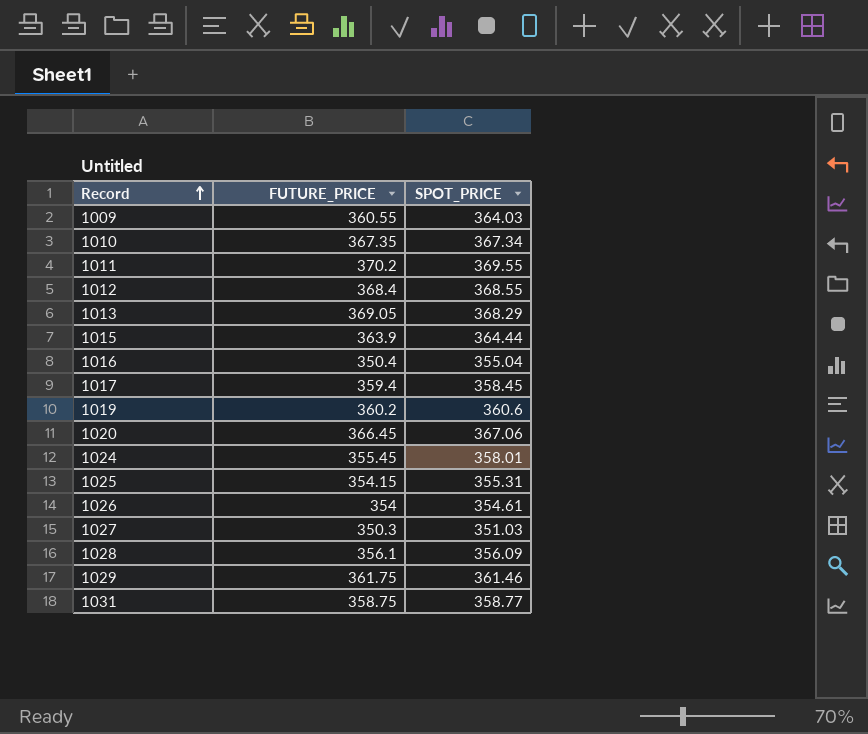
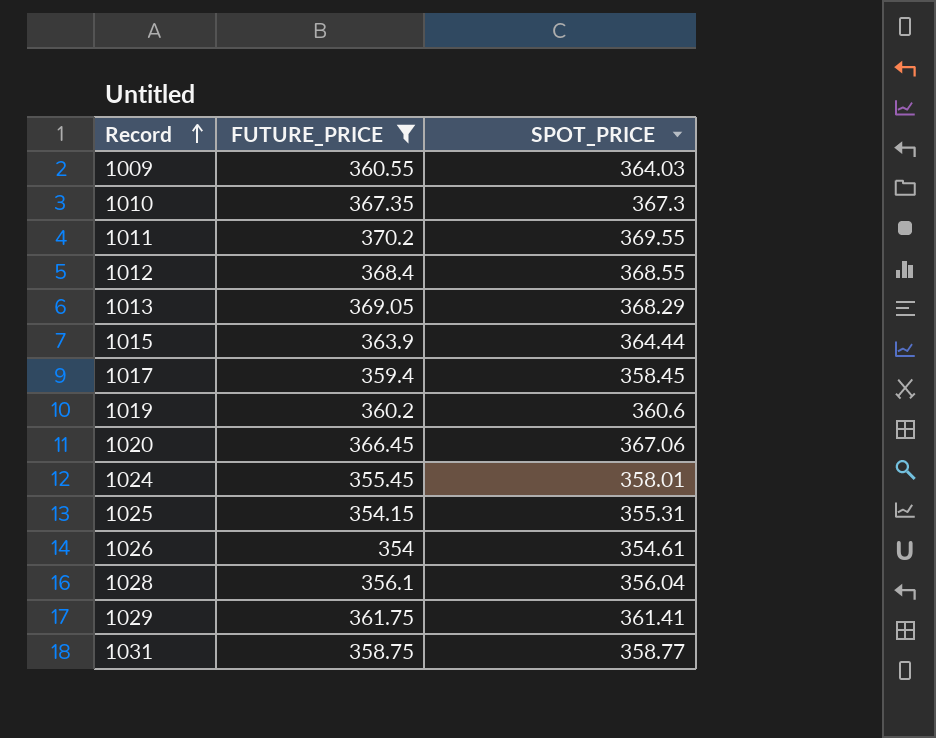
filter: none -> FUTURE_PRICE >= 354
1010 | SPOT_PRICE: 367.34 -> 367.3
1028 | SPOT_PRICE: 356.09 -> 356.04
1029 | SPOT_PRICE: 361.46 -> 361.41

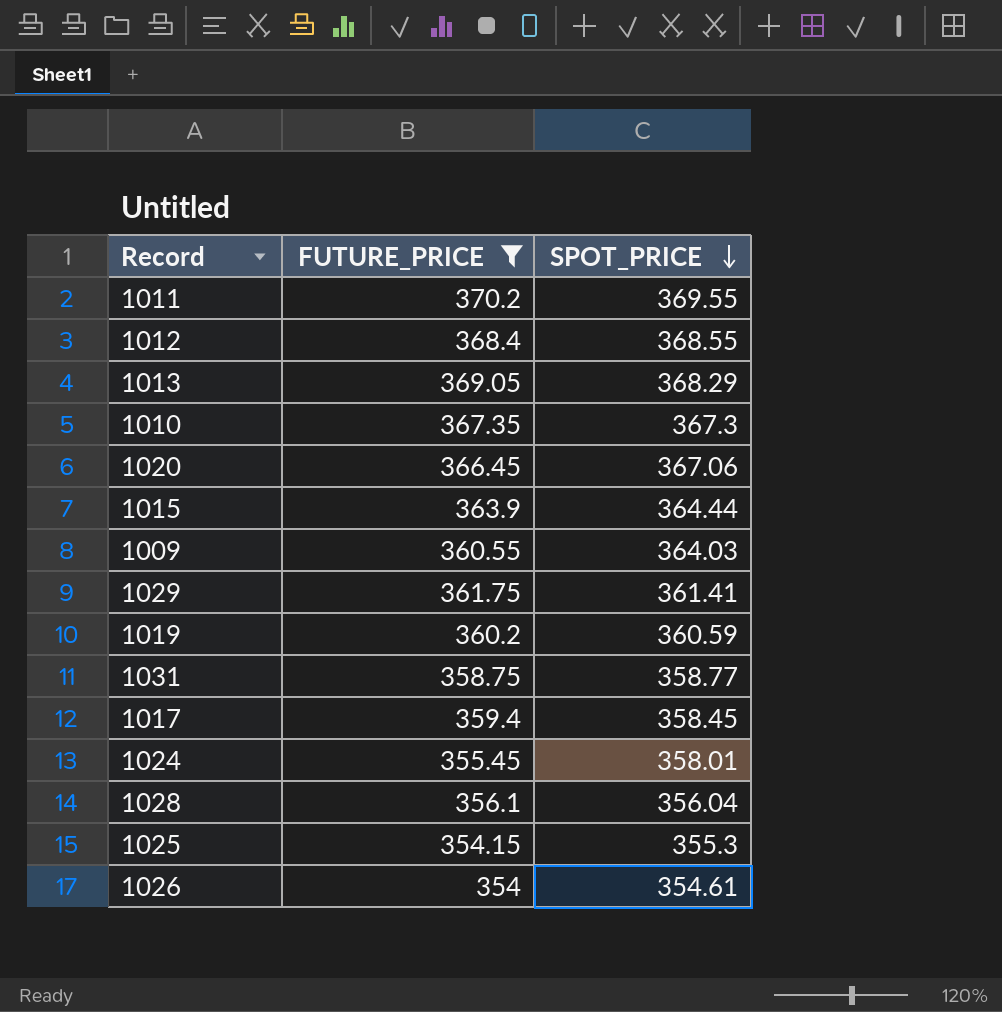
row order: Record ascending -> SPOT_PRICE descending
1019 | SPOT_PRICE: 360.6 -> 360.59
1025 | SPOT_PRICE: 355.31 -> 355.3

